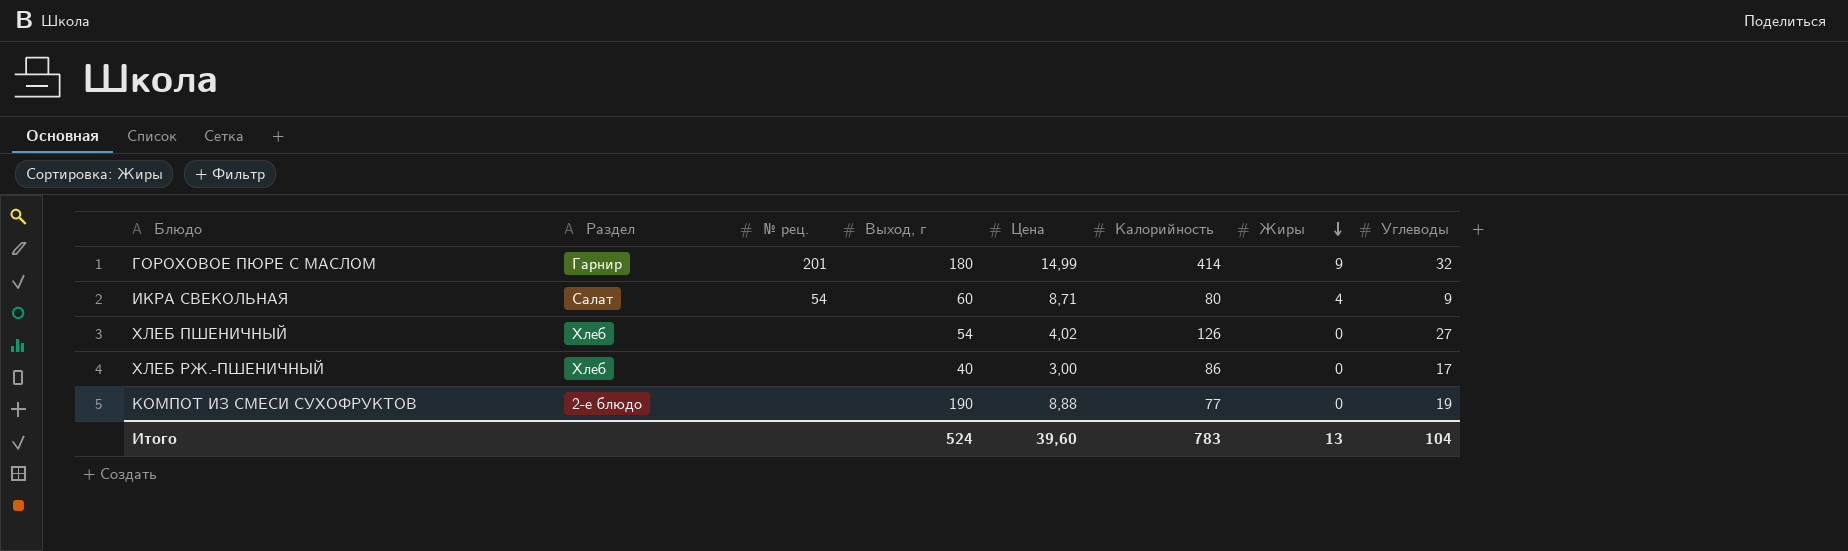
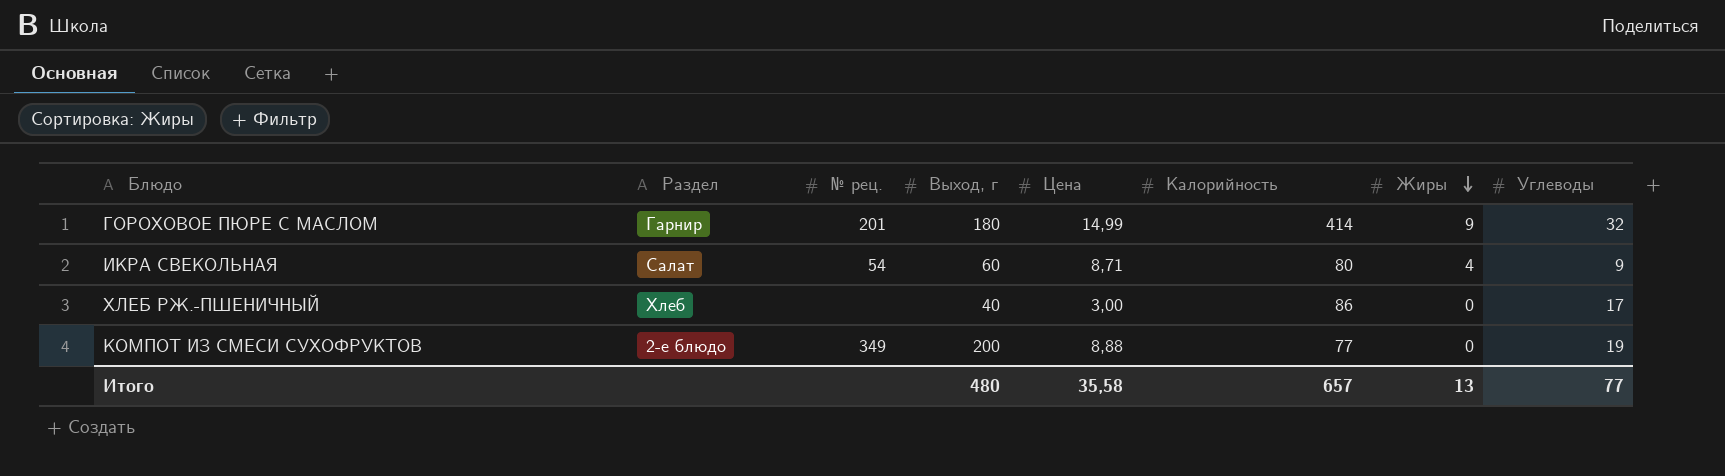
row ХЛЕБ ПШЕНИЧНЫЙ: Хлеб | none | 54 | 4,02 | 126 | 0 | 27 -> none
КОМПОТ ИЗ СМЕСИ СУХОФРУКТОВ | № рец.: none -> 349
КОМПОТ ИЗ СМЕСИ СУХОФРУКТОВ | Выход, г: 190 -> 200
Итого | Выход, г: 524 -> 480
Итого | Цена: 39,60 -> 35,58
Итого | Калорийность: 783 -> 657
Итого | Углеводы: 104 -> 77

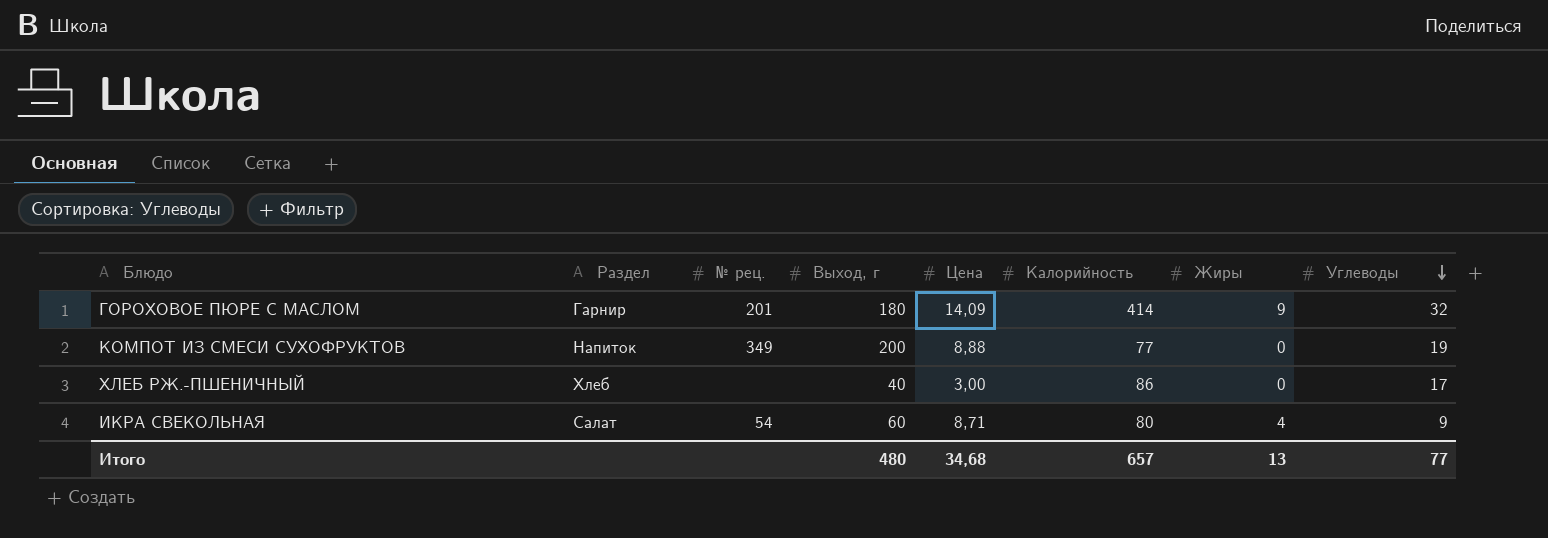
row order: Жиры descending -> Углеводы descending
ГОРОХОВОЕ ПЮРЕ С МАСЛОМ | Цена: 14,99 -> 14,09
КОМПОТ ИЗ СМЕСИ СУХОФРУКТОВ | Раздел: 2-е блюдо -> Напиток
Итого | Цена: 35,58 -> 34,68

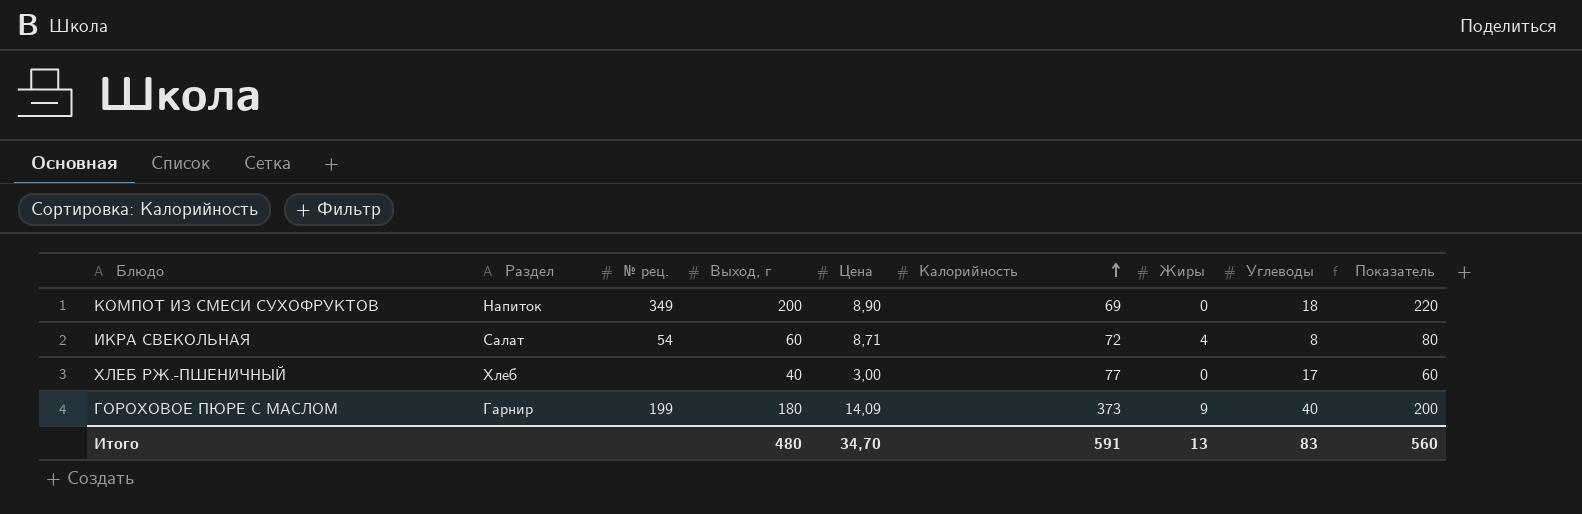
row order: Углеводы descending -> Калорийность ascending
column Показатель | formula: none -> [Выход, г] + 20
КОМПОТ ИЗ СМЕСИ СУХОФРУКТОВ | Цена: 8,88 -> 8,90
КОМПОТ ИЗ СМЕСИ СУХОФРУКТОВ | Калорийность: 77 -> 69
КОМПОТ ИЗ СМЕСИ СУХОФРУКТОВ | Углеводы: 19 -> 18
ИКРА СВЕКОЛЬНАЯ | Калорийность: 80 -> 72
ИКРА СВЕКОЛЬНАЯ | Углеводы: 9 -> 8
ХЛЕБ РЖ.-ПШЕНИЧНЫЙ | Калорийность: 86 -> 77
ГОРОХОВОЕ ПЮРЕ С МАСЛОМ | № рец.: 201 -> 199
ГОРОХОВОЕ ПЮРЕ С МАСЛОМ | Калорийность: 414 -> 373
ГОРОХОВОЕ ПЮРЕ С МАСЛОМ | Углеводы: 32 -> 40
Итого | Цена: 34,68 -> 34,70
Итого | Калорийность: 657 -> 591
Итого | Углеводы: 77 -> 83

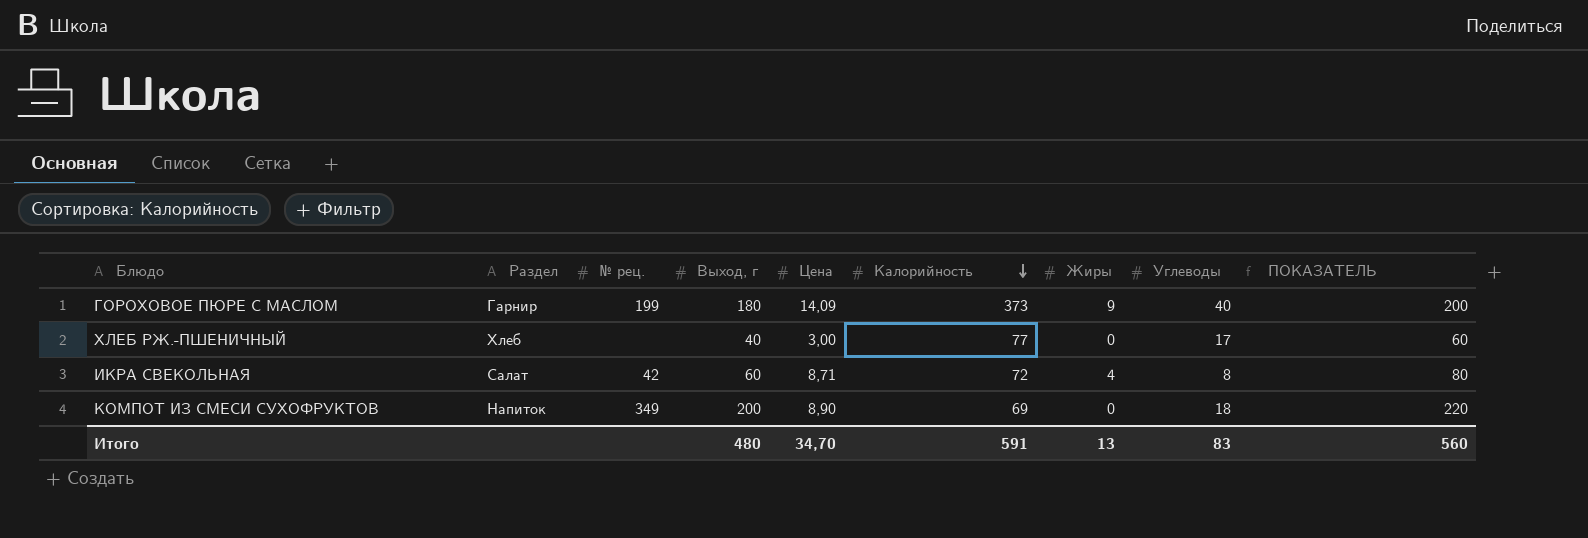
row order: Калорийность ascending -> Калорийность descending
column name: Показатель -> ПОКАЗАТЕЛЬ
ИКРА СВЕКОЛЬНАЯ | № рец.: 54 -> 42

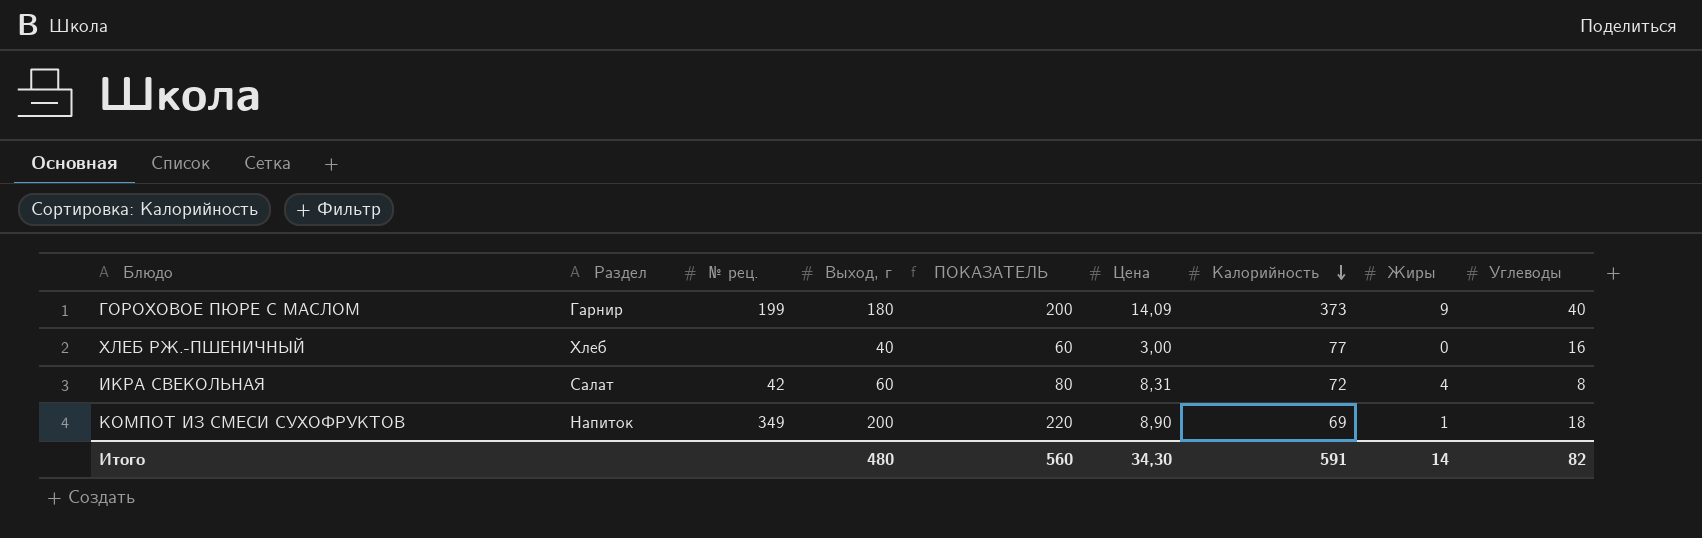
column ПОКАЗАТЕЛЬ | position: 9 -> 5
ХЛЕБ РЖ.-ПШЕНИЧНЫЙ | Углеводы: 17 -> 16
ИКРА СВЕКОЛЬНАЯ | Цена: 8,71 -> 8,31
КОМПОТ ИЗ СМЕСИ СУХОФРУКТОВ | Жиры: 0 -> 1
Итого | Цена: 34,70 -> 34,30
Итого | Жиры: 13 -> 14
Итого | Углеводы: 83 -> 82

